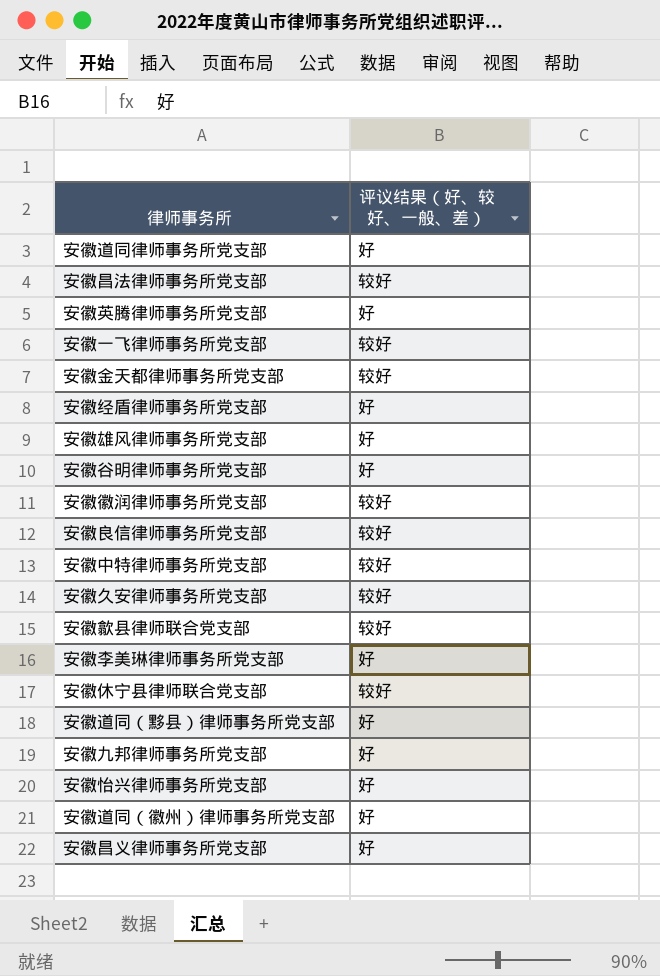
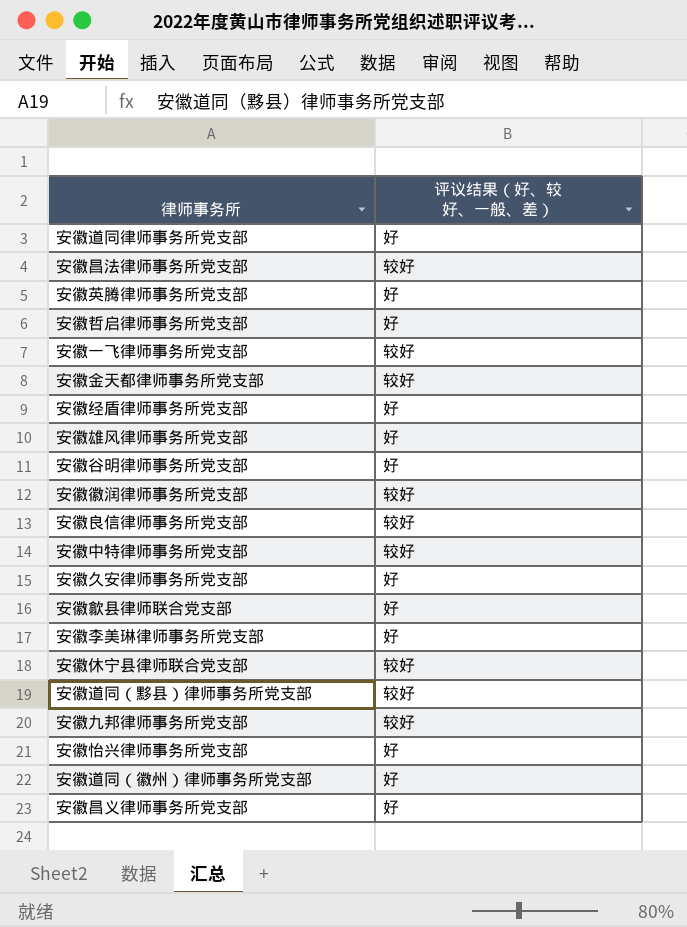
row 安徽哲启律师事务所党支部: none -> 好
安徽久安律师事务所党支部 | 评议结果（好、较好、一般、差）: 较好 -> 好
安徽歙县律师联合党支部 | 评议结果（好、较好、一般、差）: 较好 -> 好
安徽道同（黟县）律师事务所党支部 | 评议结果（好、较好、一般、差）: 好 -> 较好
安徽九邦律师事务所党支部 | 评议结果（好、较好、一般、差）: 好 -> 较好

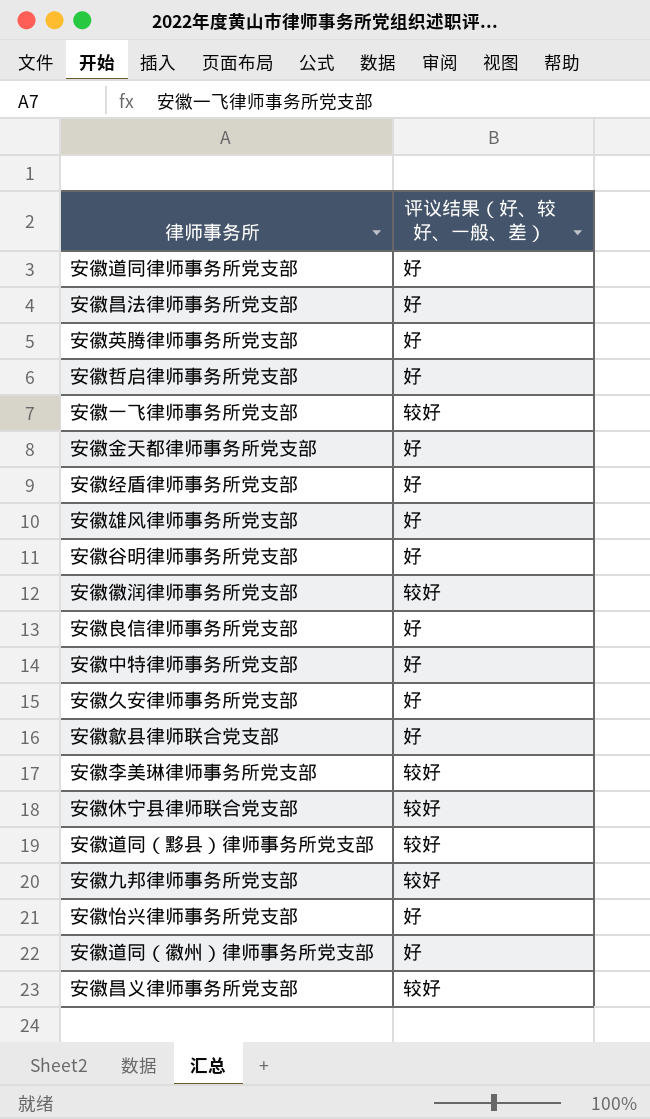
安徽昌法律师事务所党支部 | 评议结果（好、较好、一般、差）: 较好 -> 好
安徽金天都律师事务所党支部 | 评议结果（好、较好、一般、差）: 较好 -> 好
安徽良信律师事务所党支部 | 评议结果（好、较好、一般、差）: 较好 -> 好
安徽中特律师事务所党支部 | 评议结果（好、较好、一般、差）: 较好 -> 好
安徽李美琳律师事务所党支部 | 评议结果（好、较好、一般、差）: 好 -> 较好
安徽昌义律师事务所党支部 | 评议结果（好、较好、一般、差）: 好 -> 较好

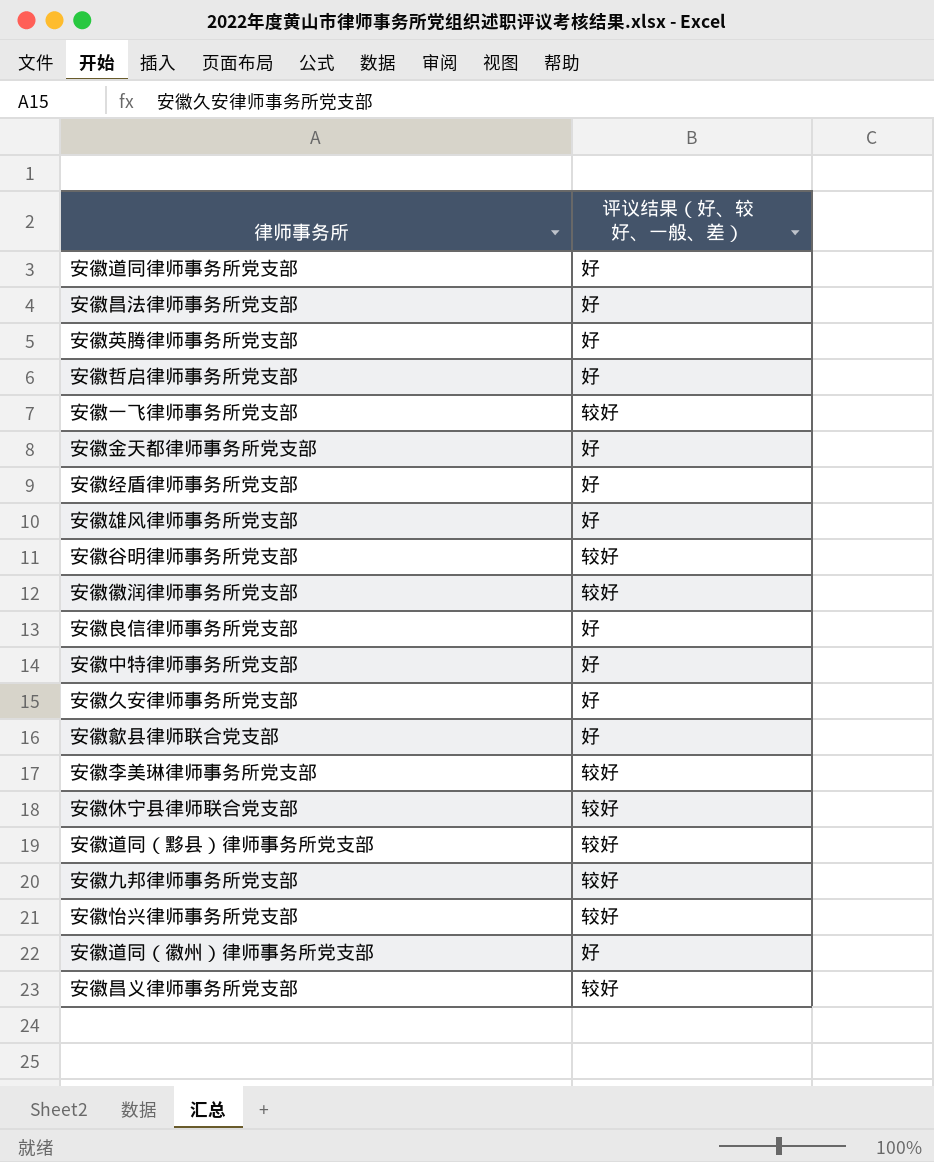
安徽谷明律师事务所党支部 | 评议结果（好、较好、一般、差）: 好 -> 较好
安徽怡兴律师事务所党支部 | 评议结果（好、较好、一般、差）: 好 -> 较好

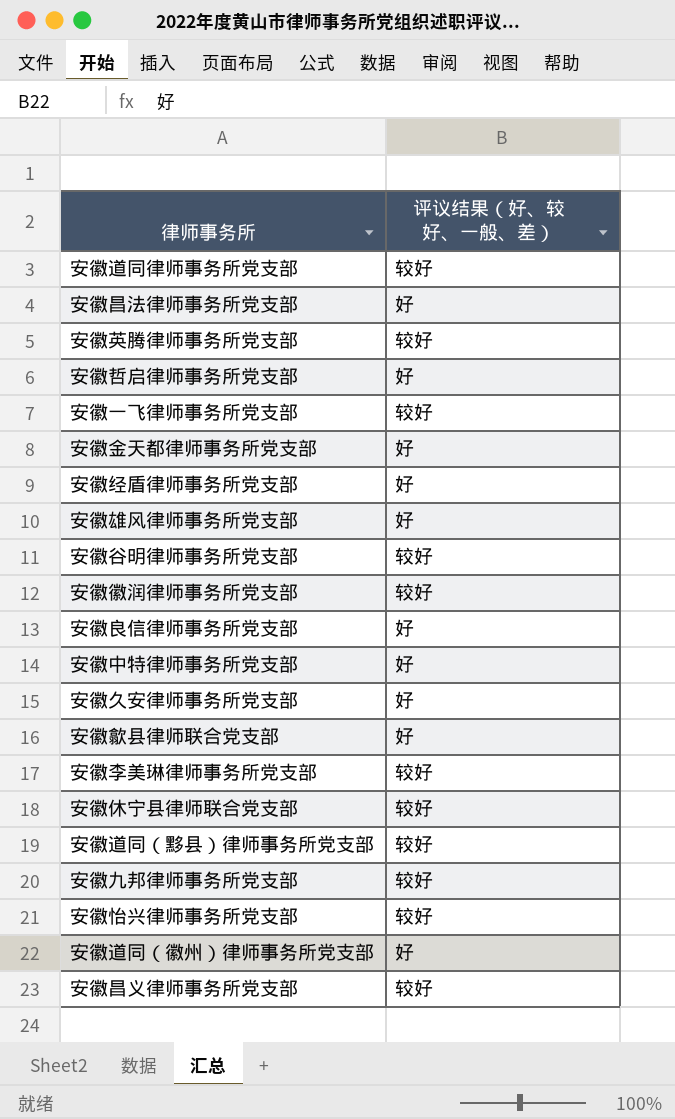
安徽道同律师事务所党支部 | 评议结果（好、较好、一般、差）: 好 -> 较好
安徽英腾律师事务所党支部 | 评议结果（好、较好、一般、差）: 好 -> 较好

